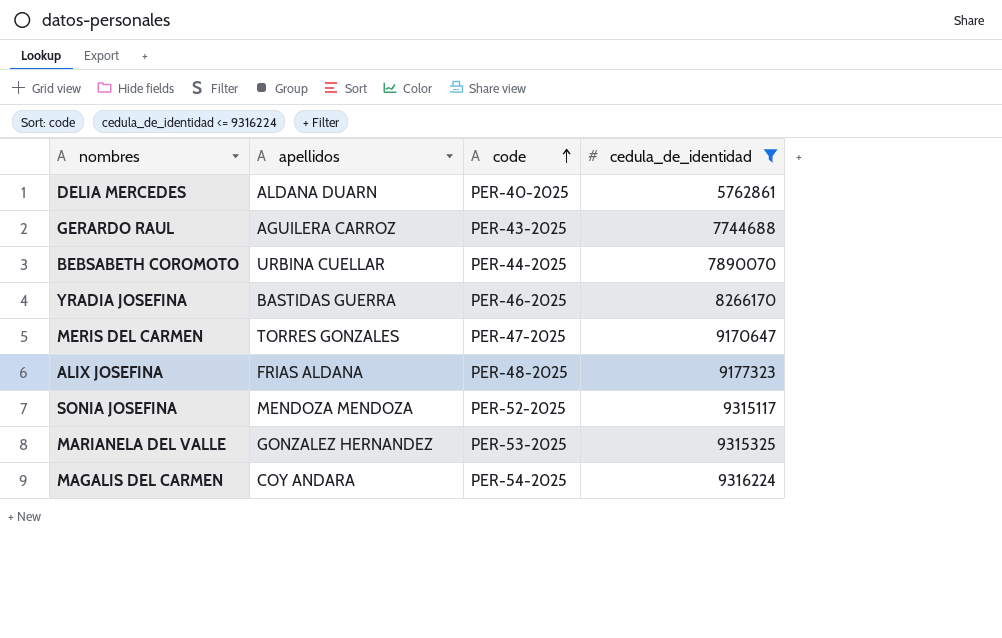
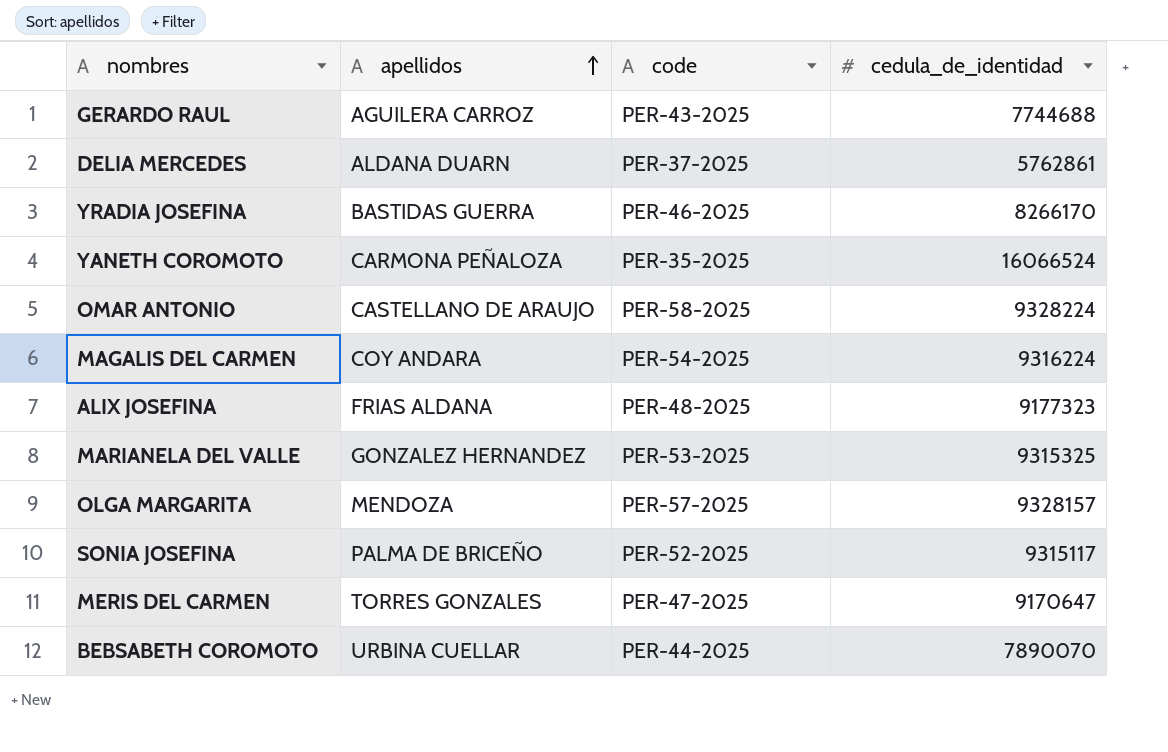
filter: cedula_de_identidad <= 9316224 -> none
row order: code ascending -> apellidos ascending
DELIA MERCEDES | code: PER-40-2025 -> PER-37-2025
SONIA JOSEFINA | apellidos: MENDOZA MENDOZA -> PALMA DE BRICEÑO

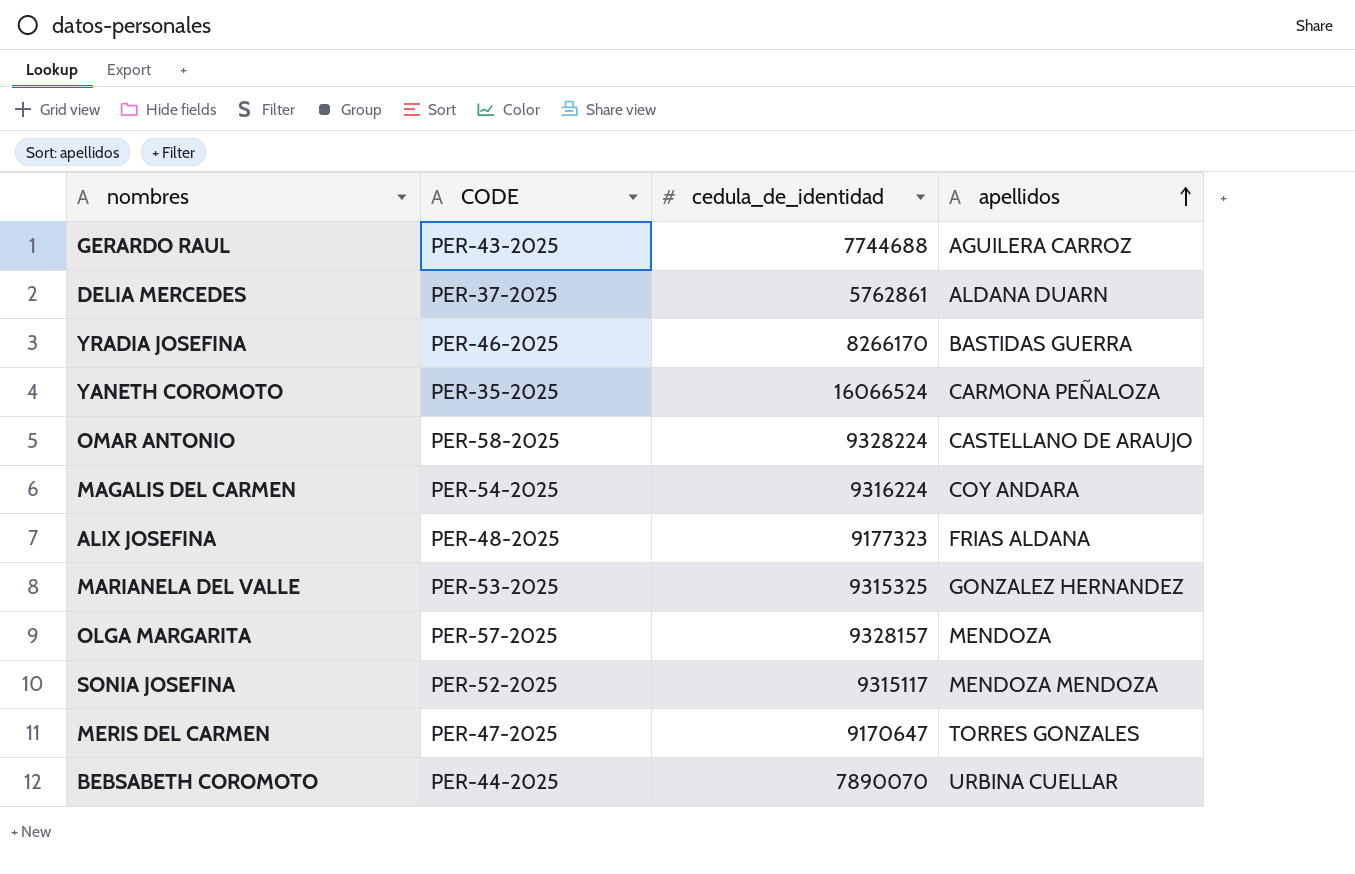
column name: code -> CODE
column apellidos | position: 2 -> 4
SONIA JOSEFINA | apellidos: PALMA DE BRICEÑO -> MENDOZA MENDOZA

